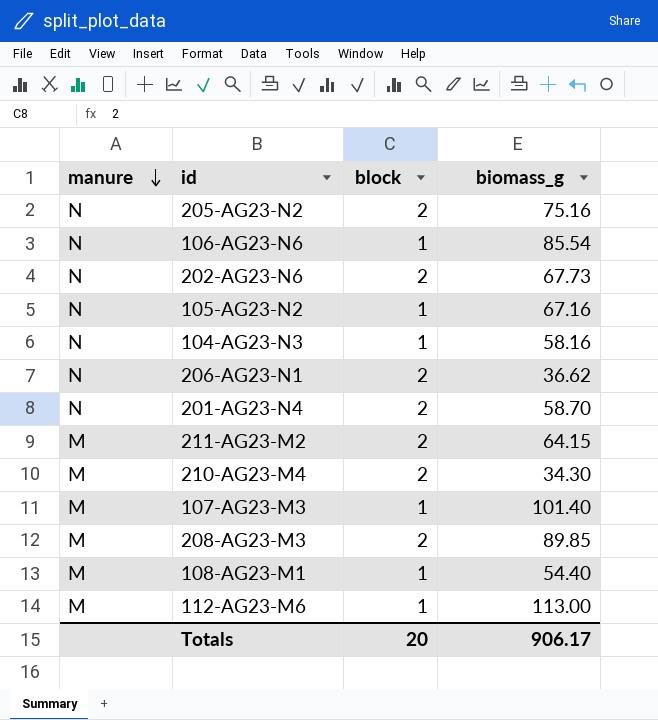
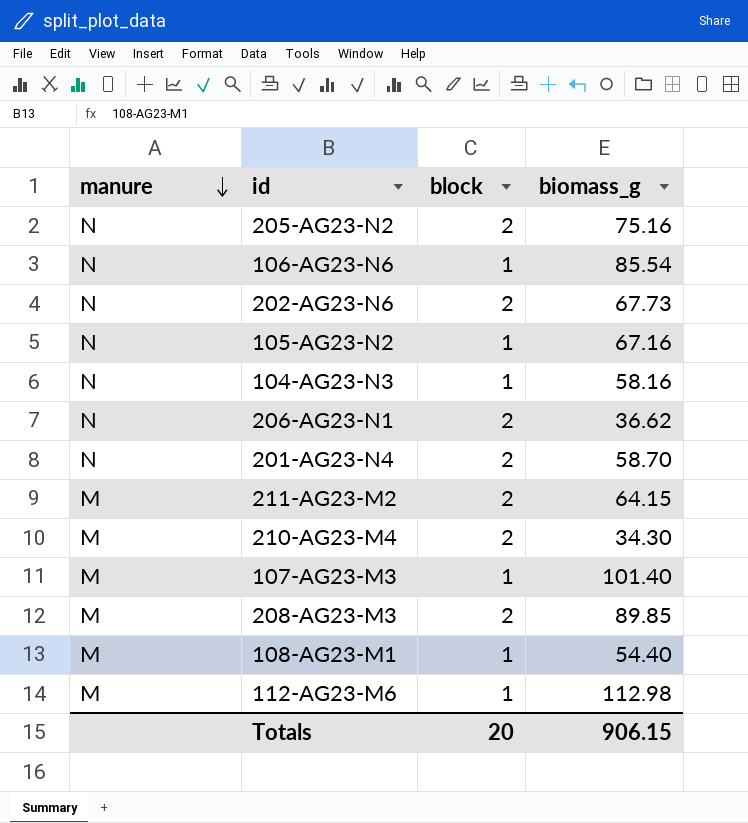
112-AG23-M6 | biomass_g: 113.00 -> 112.98
Totals | biomass_g: 906.17 -> 906.15

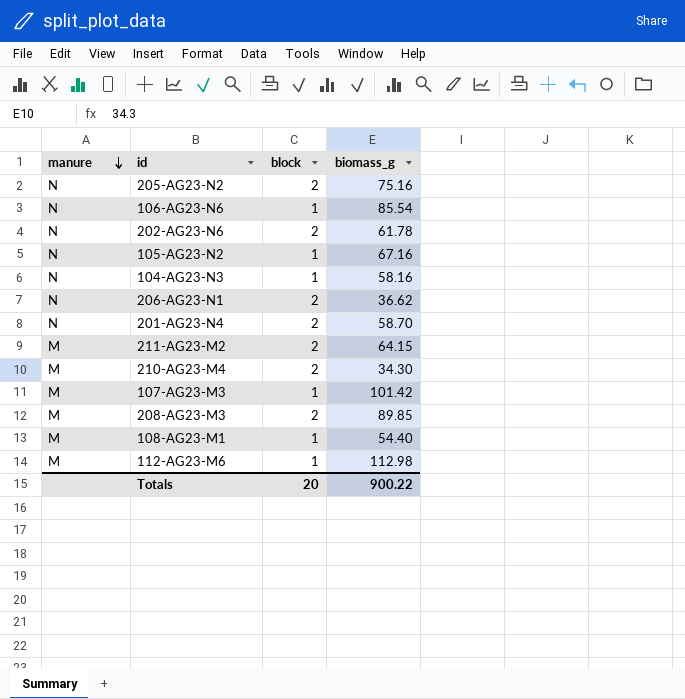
202-AG23-N6 | biomass_g: 67.73 -> 61.78
107-AG23-M3 | biomass_g: 101.40 -> 101.42
Totals | biomass_g: 906.15 -> 900.22

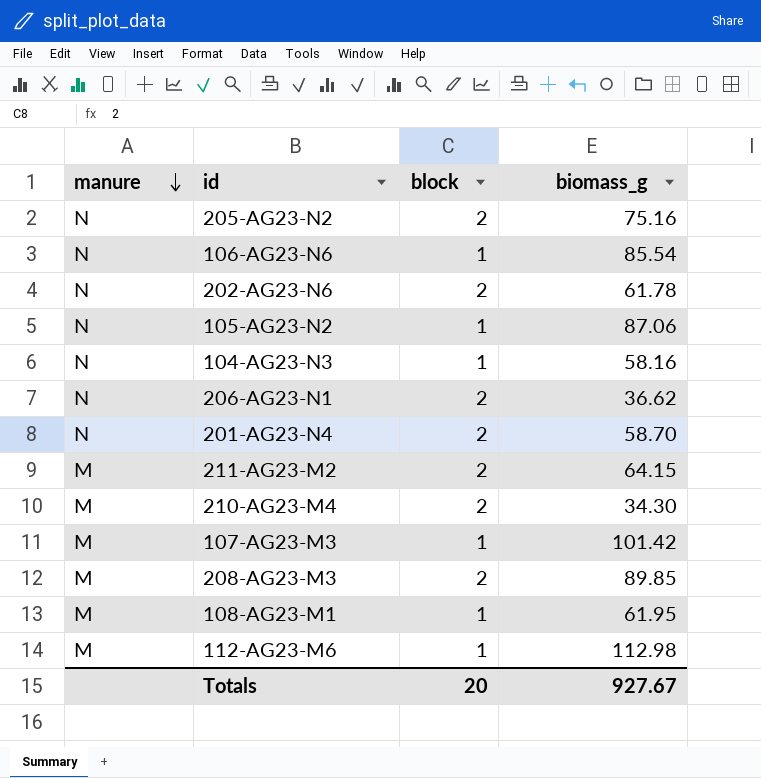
105-AG23-N2 | biomass_g: 67.16 -> 87.06
108-AG23-M1 | biomass_g: 54.40 -> 61.95
Totals | biomass_g: 900.22 -> 927.67

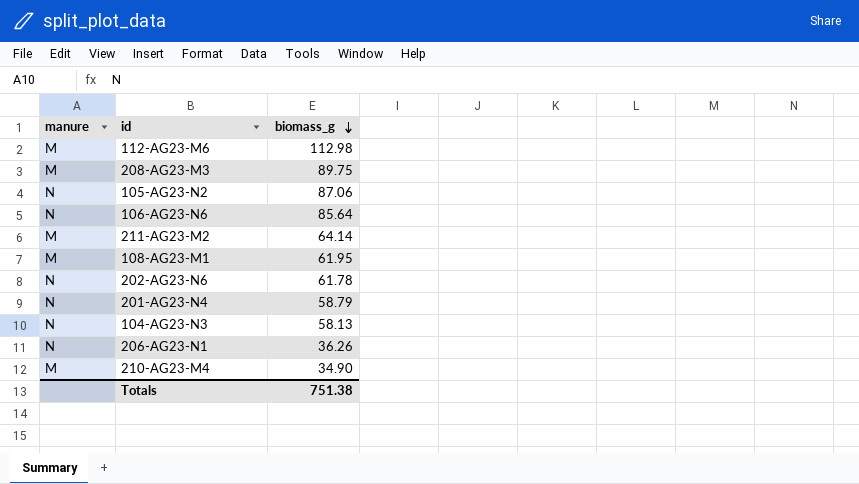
row order: manure descending -> biomass_g descending
column block | position: 3 -> none
row 205-AG23-N2: N | 2 | 75.16 -> none
row 107-AG23-M3: M | 1 | 101.42 -> none
208-AG23-M3 | biomass_g: 89.85 -> 89.75
106-AG23-N6 | biomass_g: 85.54 -> 85.64
211-AG23-M2 | biomass_g: 64.15 -> 64.14
201-AG23-N4 | biomass_g: 58.70 -> 58.79
104-AG23-N3 | biomass_g: 58.16 -> 58.13
206-AG23-N1 | biomass_g: 36.62 -> 36.26
210-AG23-M4 | biomass_g: 34.30 -> 34.90
Totals | biomass_g: 927.67 -> 751.38

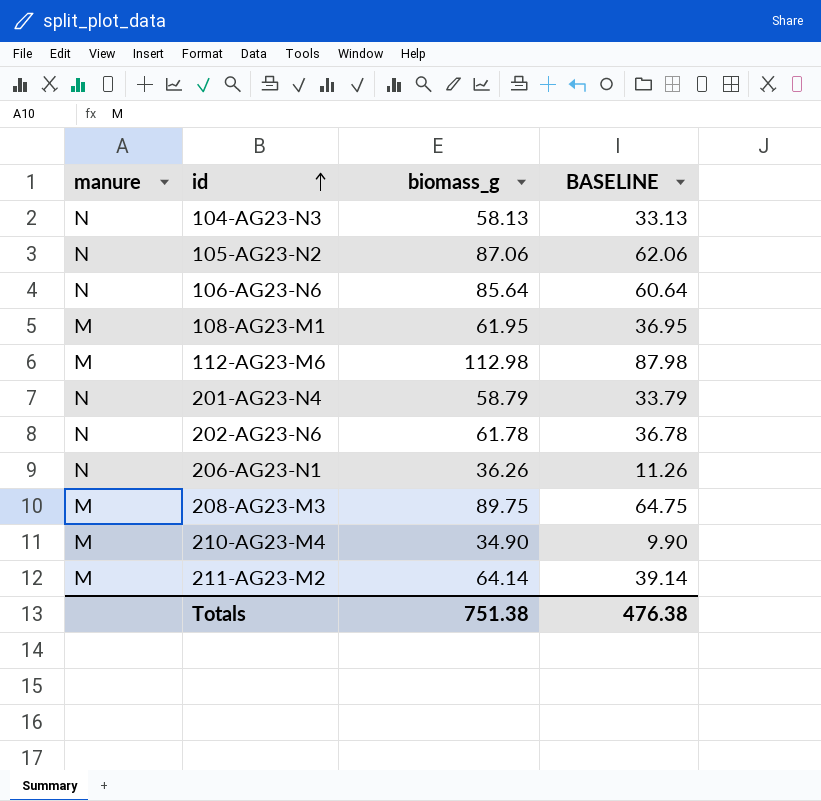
row order: biomass_g descending -> id ascending
column BASELINE | formula: none -> [biomass_g] - 25

